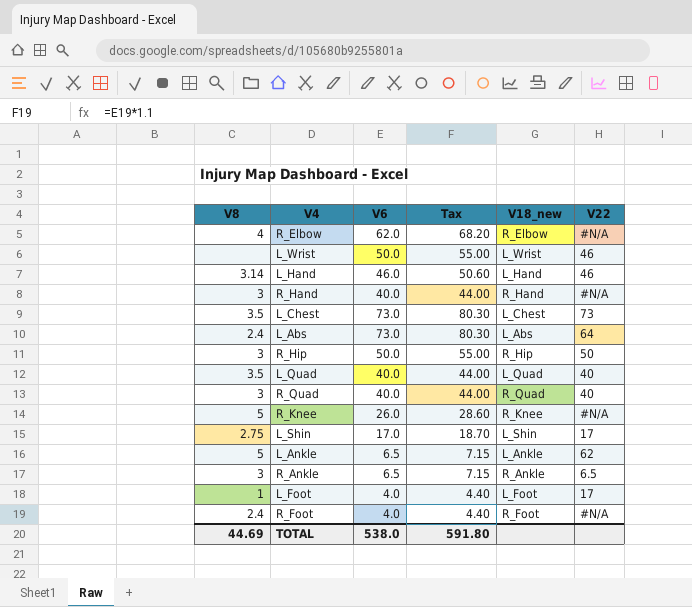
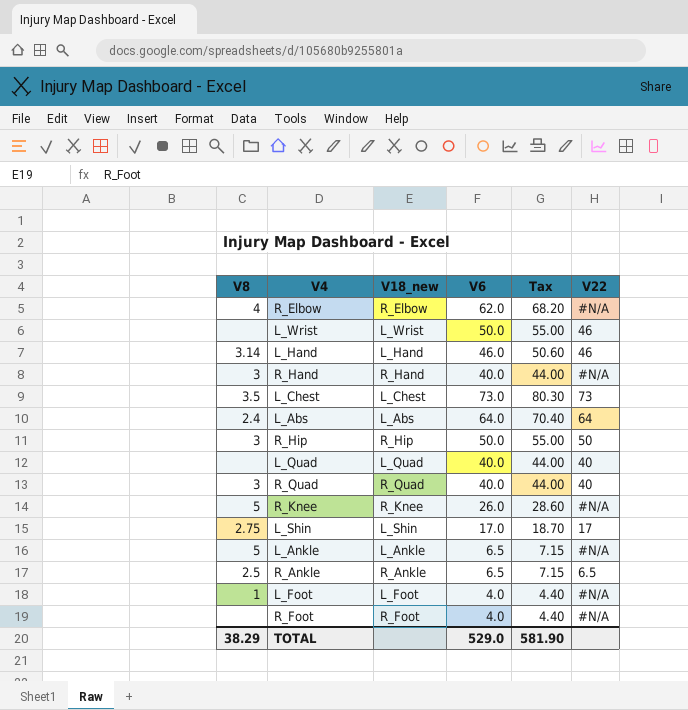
column V18_new | position: 5 -> 3
L_Abs | V6: 73.0 -> 64.0
L_Abs | Tax: 80.30 -> 70.40
L_Quad | V8: 3.5 -> none
L_Ankle | V22: 62 -> #N/A
R_Ankle | V8: 3 -> 2.5
L_Foot | V22: 17 -> #N/A
R_Foot | V8: 2.4 -> none
TOTAL | V8: 44.69 -> 38.29
TOTAL | V6: 538.0 -> 529.0
TOTAL | Tax: 591.80 -> 581.90

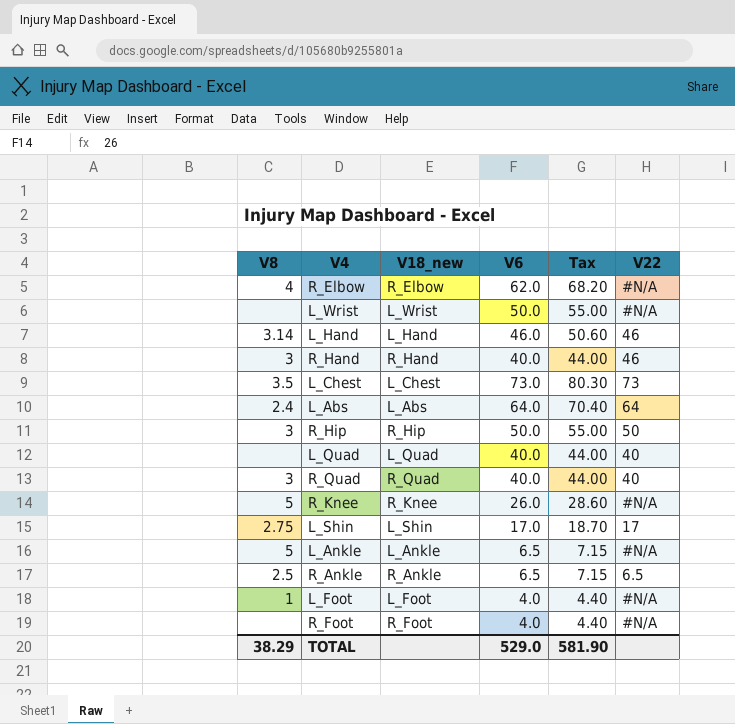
L_Wrist | V22: 46 -> #N/A
R_Hand | V22: #N/A -> 46

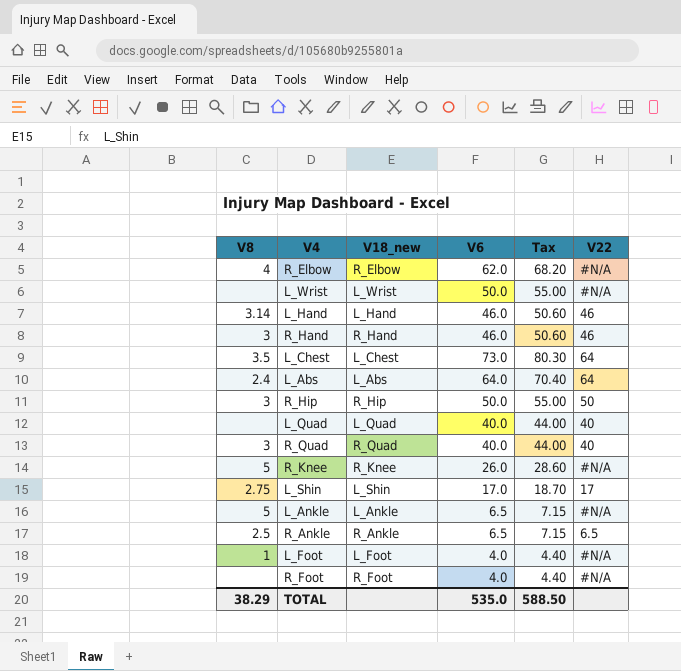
R_Hand | V6: 40.0 -> 46.0
R_Hand | Tax: 44.00 -> 50.60
L_Chest | V22: 73 -> 64
TOTAL | V6: 529.0 -> 535.0
TOTAL | Tax: 581.90 -> 588.50

